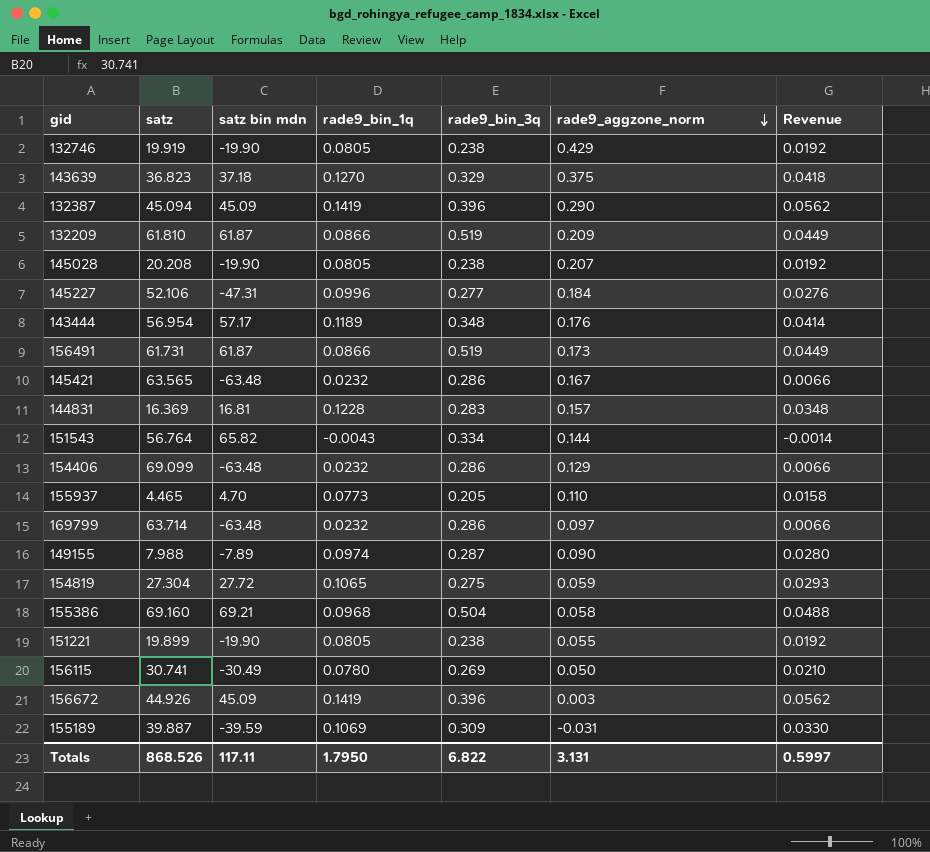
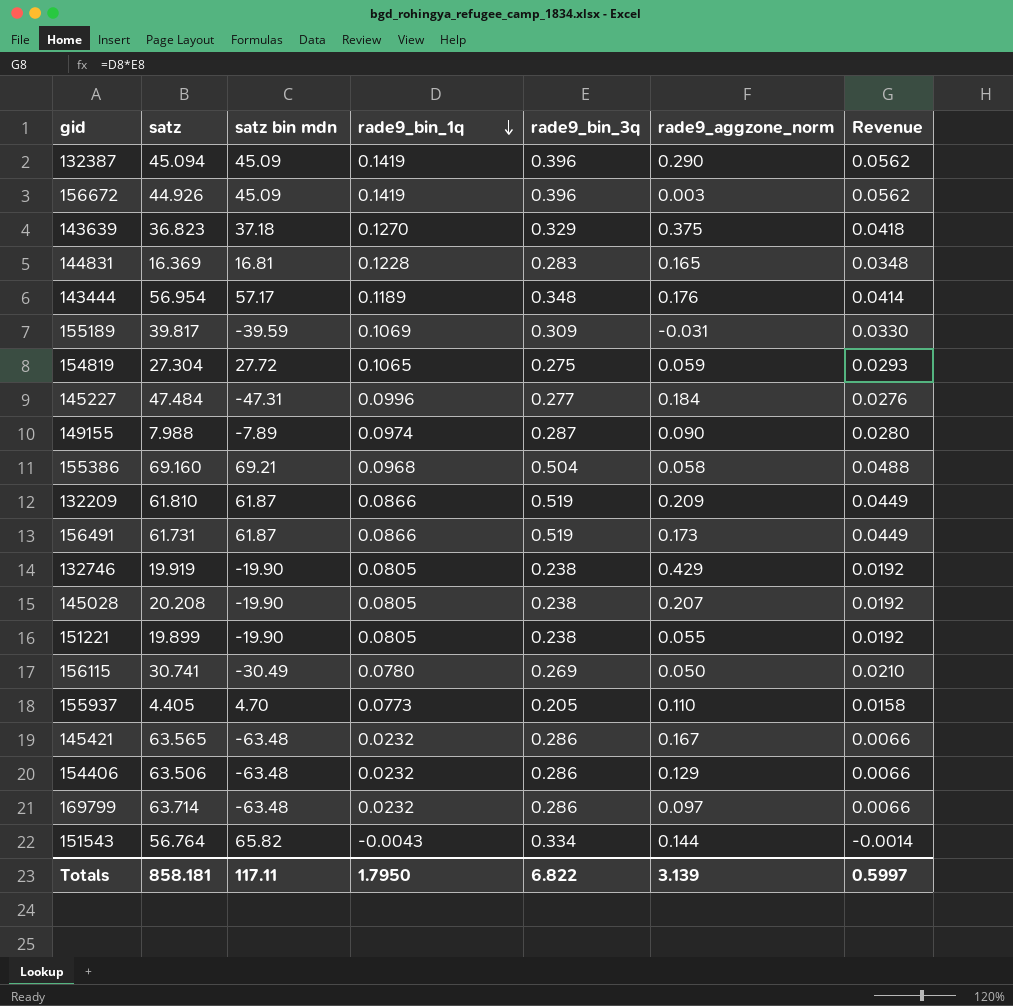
row order: rade9_aggzone_norm descending -> rade9_bin_1q descending
144831 | rade9_aggzone_norm: 0.157 -> 0.165
155189 | satz: 39.887 -> 39.817
145227 | satz: 52.106 -> 47.484
155937 | satz: 4.465 -> 4.405
154406 | satz: 69.099 -> 63.506
Totals | satz: 868.526 -> 858.181
Totals | rade9_aggzone_norm: 3.131 -> 3.139

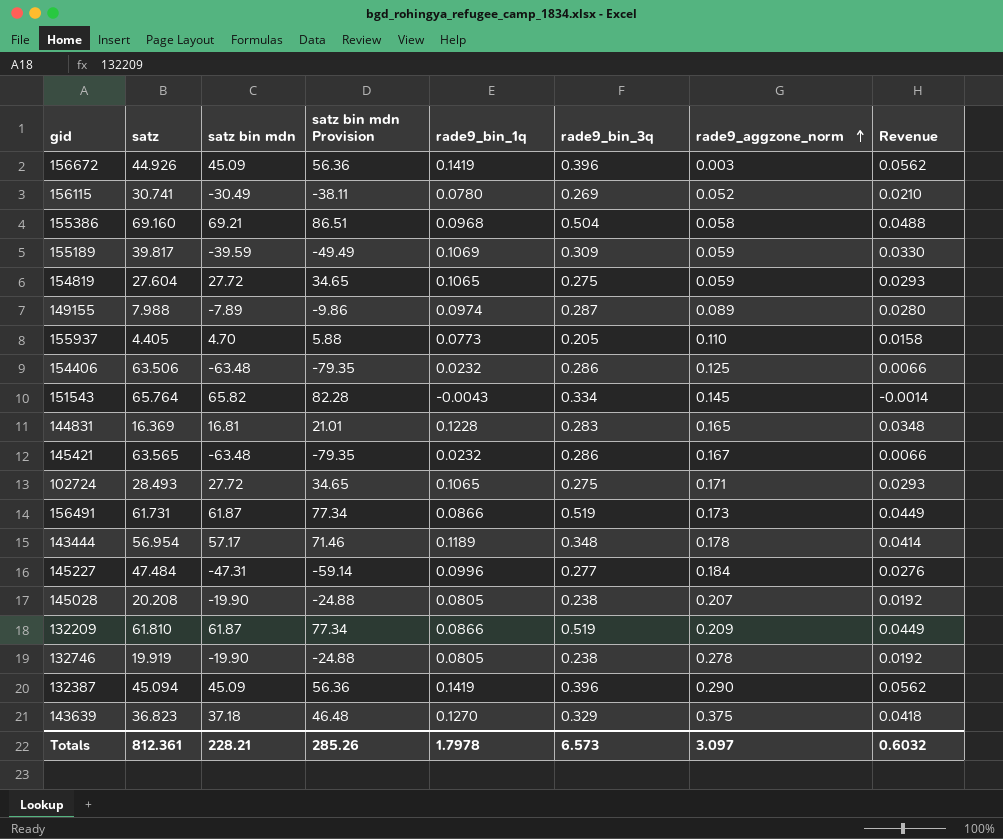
row order: rade9_bin_1q descending -> rade9_aggzone_norm ascending
column satz bin mdn Provision | formula: none -> [satz bin mdn] * 1.25
row 151221: 19.899 | -19.90 | 0.0805 | 0.238 | 0.055 | 0.0192 -> none
row 169799: 63.714 | -63.48 | 0.0232 | 0.286 | 0.097 | 0.0066 -> none
156115 | rade9_aggzone_norm: 0.050 -> 0.052
155189 | rade9_aggzone_norm: -0.031 -> 0.059
154819 | satz: 27.304 -> 27.604
149155 | rade9_aggzone_norm: 0.090 -> 0.089
154406 | rade9_aggzone_norm: 0.129 -> 0.125
151543 | satz: 56.764 -> 65.764
151543 | rade9_aggzone_norm: 0.144 -> 0.145
row 102724: none -> 28.493 | 27.72 | 34.65 | 0.1065 | 0.275 | 0.171 | 0.0293
143444 | rade9_aggzone_norm: 0.176 -> 0.178
132746 | rade9_aggzone_norm: 0.429 -> 0.278
Totals | satz: 858.181 -> 812.361
Totals | satz bin mdn: 117.11 -> 228.21
Totals | rade9_bin_1q: 1.7950 -> 1.7978
Totals | rade9_bin_3q: 6.822 -> 6.573
Totals | rade9_aggzone_norm: 3.139 -> 3.097
Totals | Revenue: 0.5997 -> 0.6032

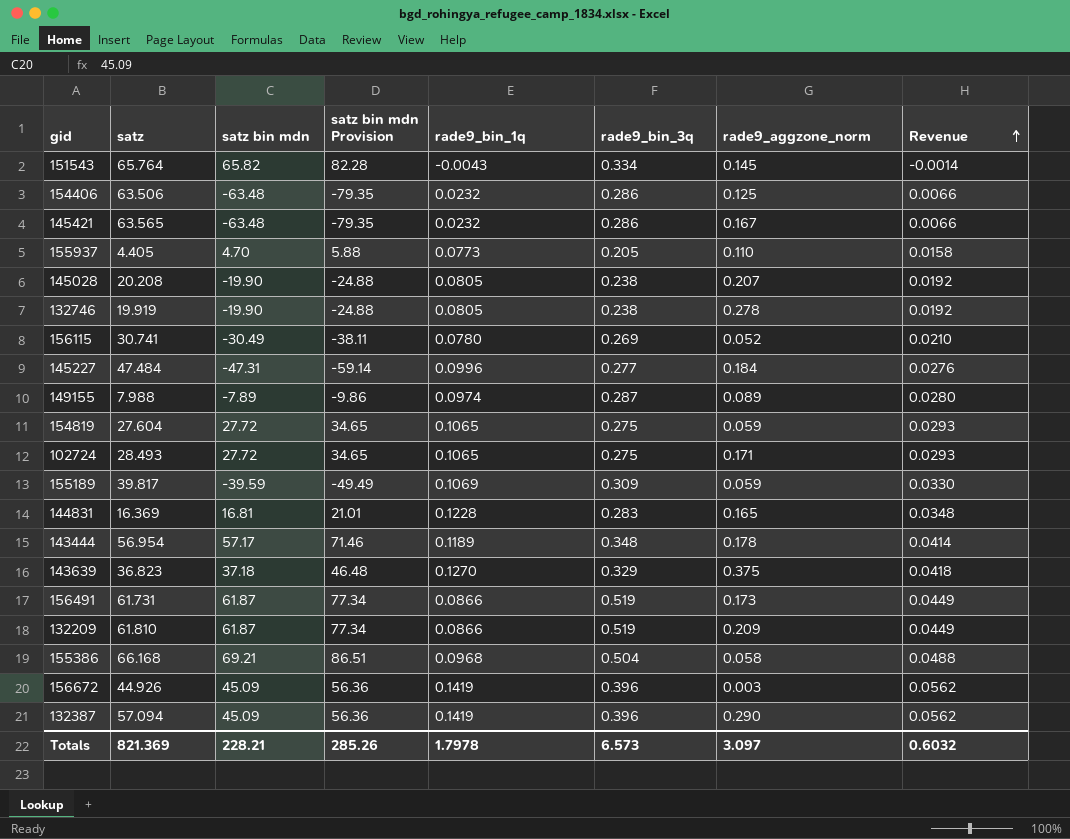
row order: rade9_aggzone_norm ascending -> Revenue ascending
155386 | satz: 69.160 -> 66.168
132387 | satz: 45.094 -> 57.094
Totals | satz: 812.361 -> 821.369

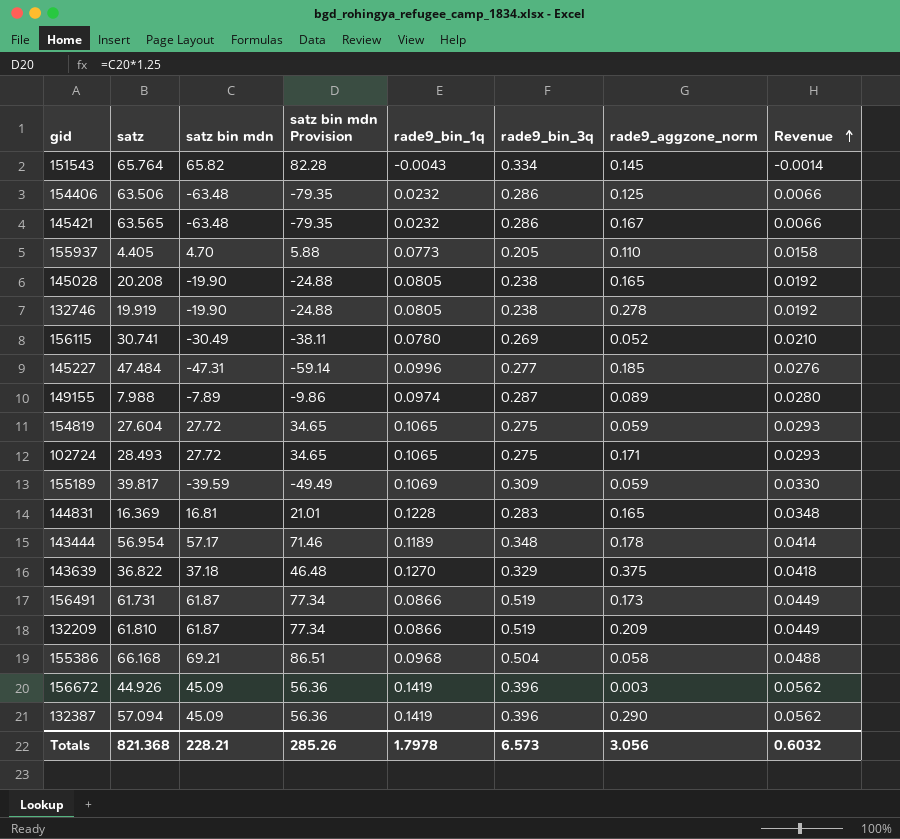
145028 | rade9_aggzone_norm: 0.207 -> 0.165
145227 | rade9_aggzone_norm: 0.184 -> 0.185
143639 | satz: 36.823 -> 36.822
Totals | satz: 821.369 -> 821.368
Totals | rade9_aggzone_norm: 3.097 -> 3.056

